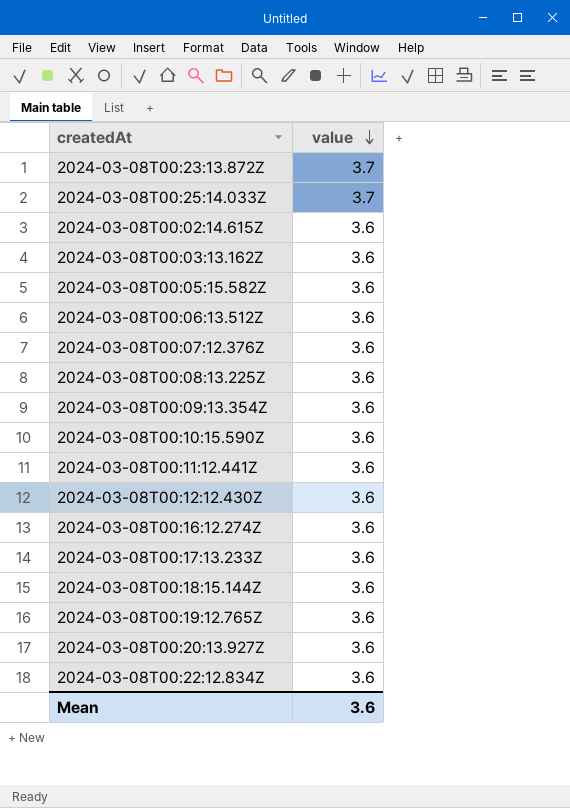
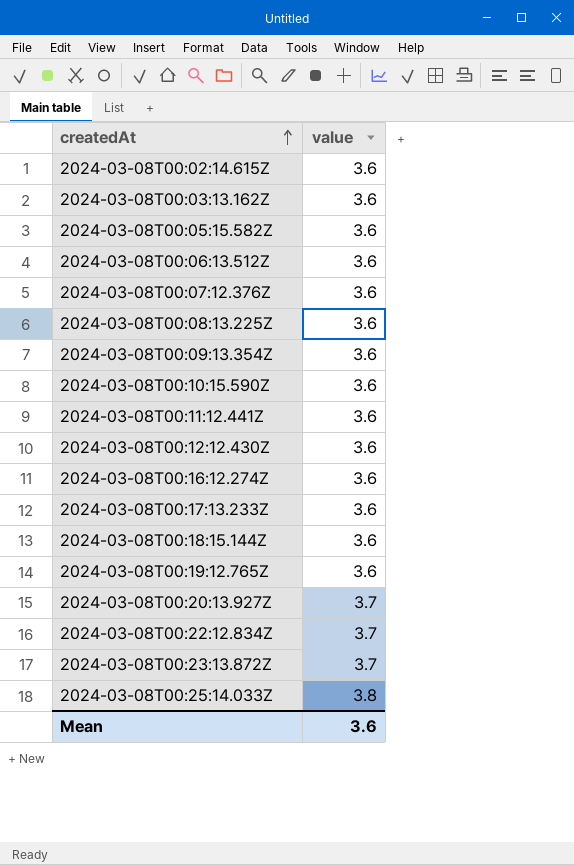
row order: value descending -> createdAt ascending
2024-03-08T00:20:13.927Z | value: 3.6 -> 3.7
2024-03-08T00:22:12.834Z | value: 3.6 -> 3.7
2024-03-08T00:25:14.033Z | value: 3.7 -> 3.8

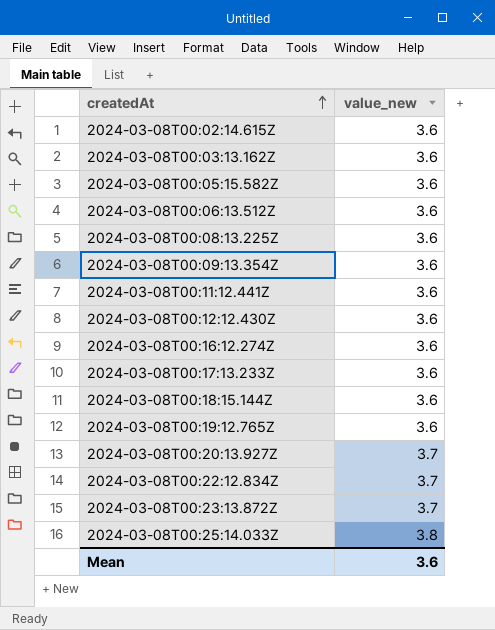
column name: value -> value_new
row 2024-03-08T00:07:12.376Z: 3.6 -> none
row 2024-03-08T00:10:15.590Z: 3.6 -> none

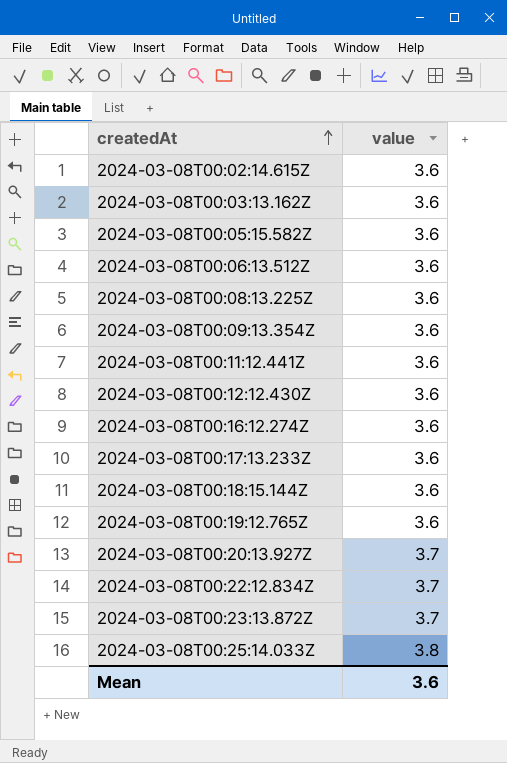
column name: value_new -> value

